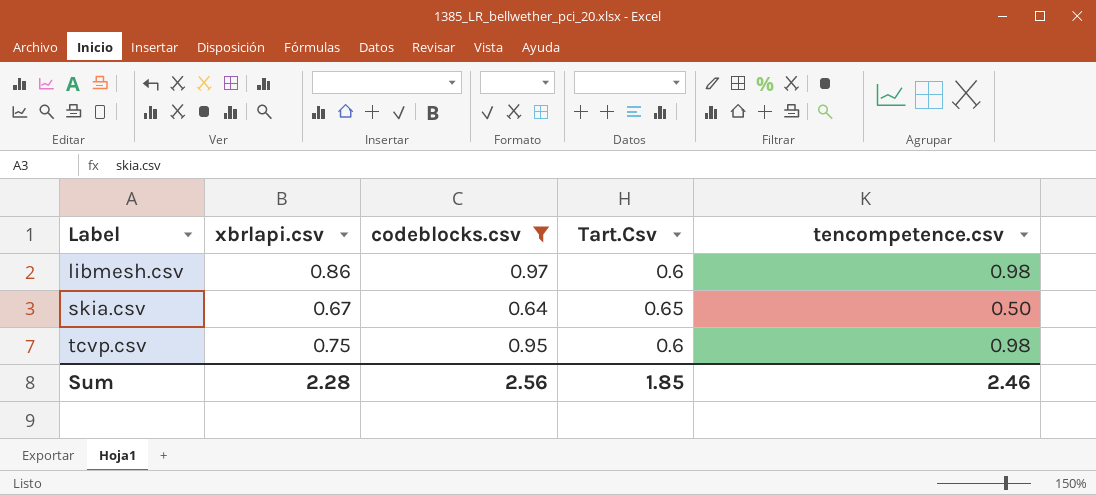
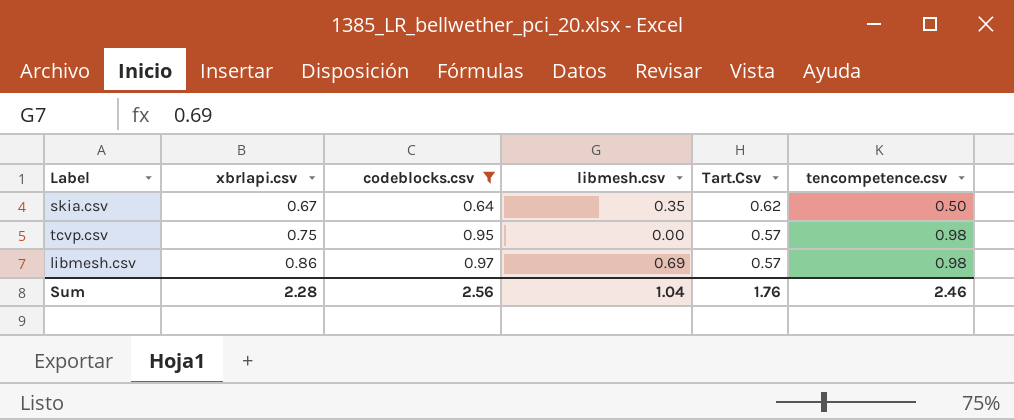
row order: Label ascending -> xbrlapi.csv ascending
column libmesh.csv | position: none -> 4
skia.csv | Tart.Csv: 0.65 -> 0.62
tcvp.csv | Tart.Csv: 0.6 -> 0.57
libmesh.csv | Tart.Csv: 0.6 -> 0.57
Sum | Tart.Csv: 1.85 -> 1.76

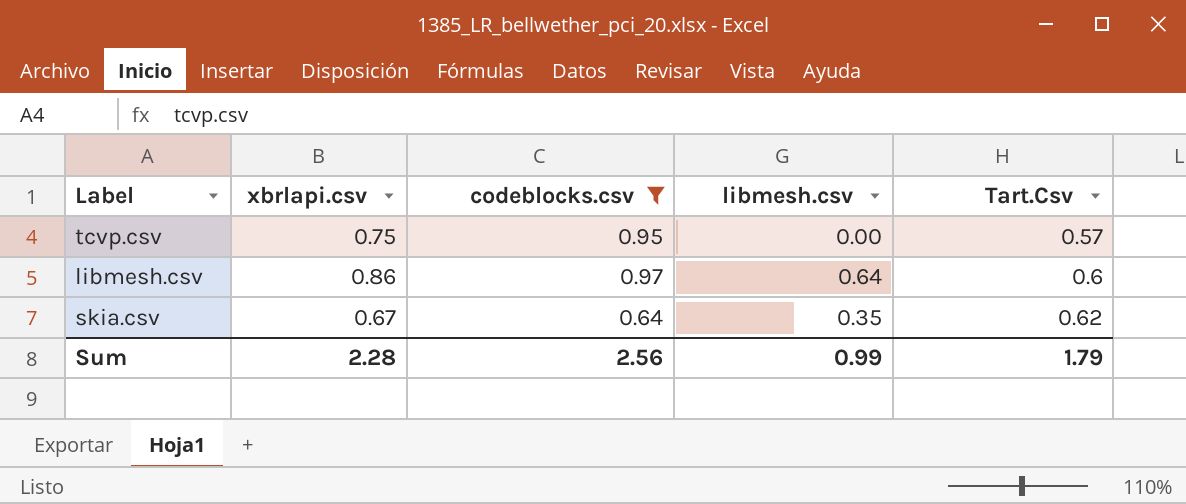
row order: xbrlapi.csv ascending -> Tart.Csv ascending
column tencompetence.csv | position: 6 -> none
libmesh.csv | libmesh.csv: 0.69 -> 0.64
libmesh.csv | Tart.Csv: 0.57 -> 0.6
Sum | libmesh.csv: 1.04 -> 0.99
Sum | Tart.Csv: 1.76 -> 1.79

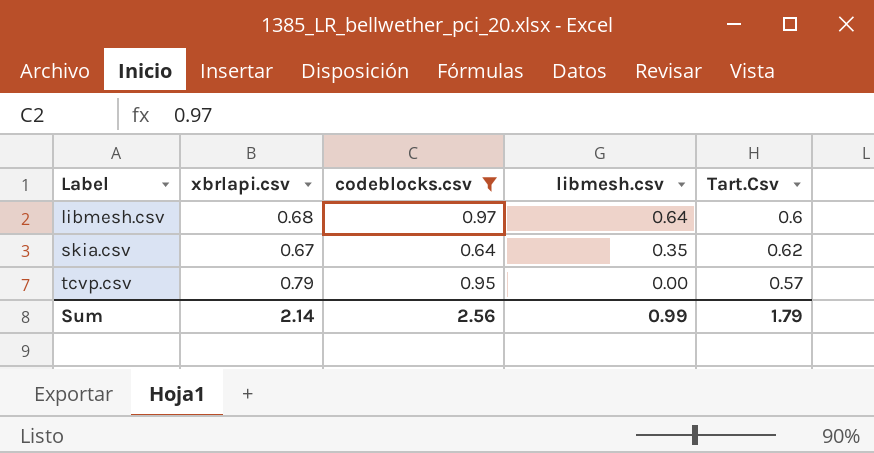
row order: Tart.Csv ascending -> Label ascending
libmesh.csv | xbrlapi.csv: 0.86 -> 0.68
tcvp.csv | xbrlapi.csv: 0.75 -> 0.79
Sum | xbrlapi.csv: 2.28 -> 2.14

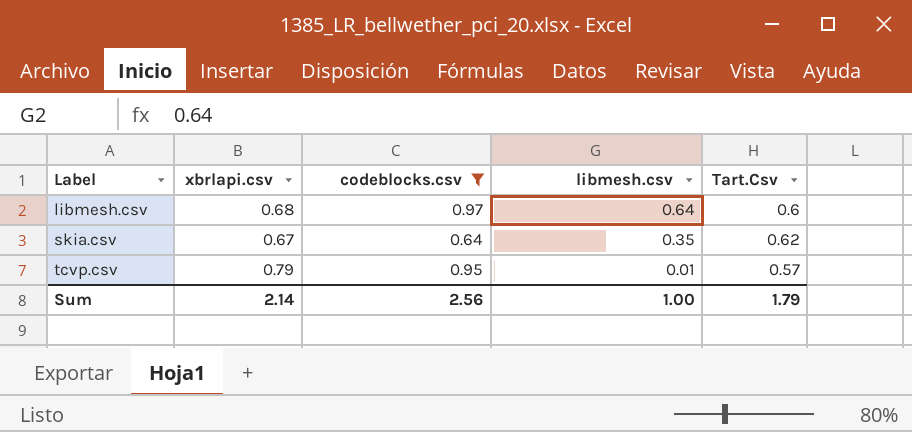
tcvp.csv | libmesh.csv: 0.00 -> 0.01
Sum | libmesh.csv: 0.99 -> 1.00

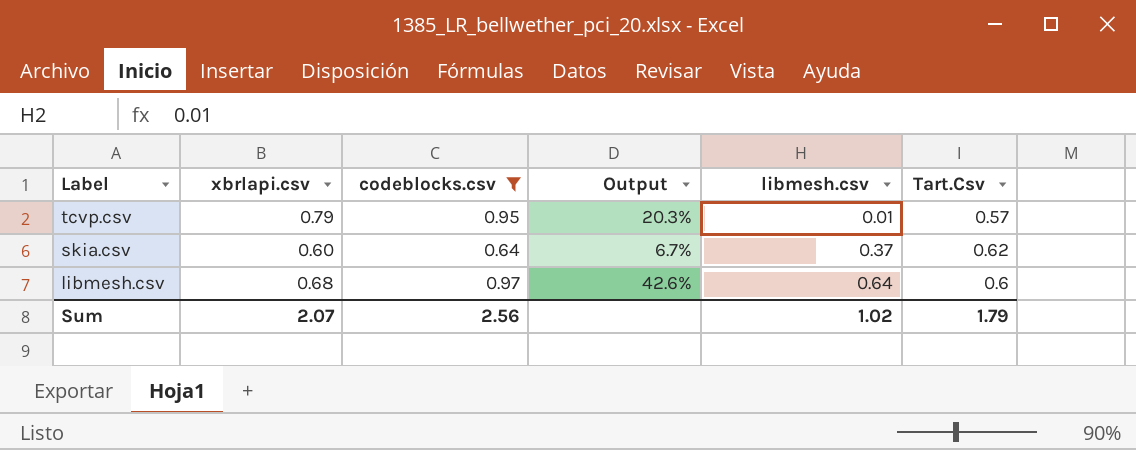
row order: Label ascending -> Label descending
column Output | formula: none -> ([codeblocks.csv] - [xbrlapi.csv]) / [xbrlapi.csv]
skia.csv | xbrlapi.csv: 0.67 -> 0.60
skia.csv | libmesh.csv: 0.35 -> 0.37
Sum | xbrlapi.csv: 2.14 -> 2.07
Sum | libmesh.csv: 1.00 -> 1.02

